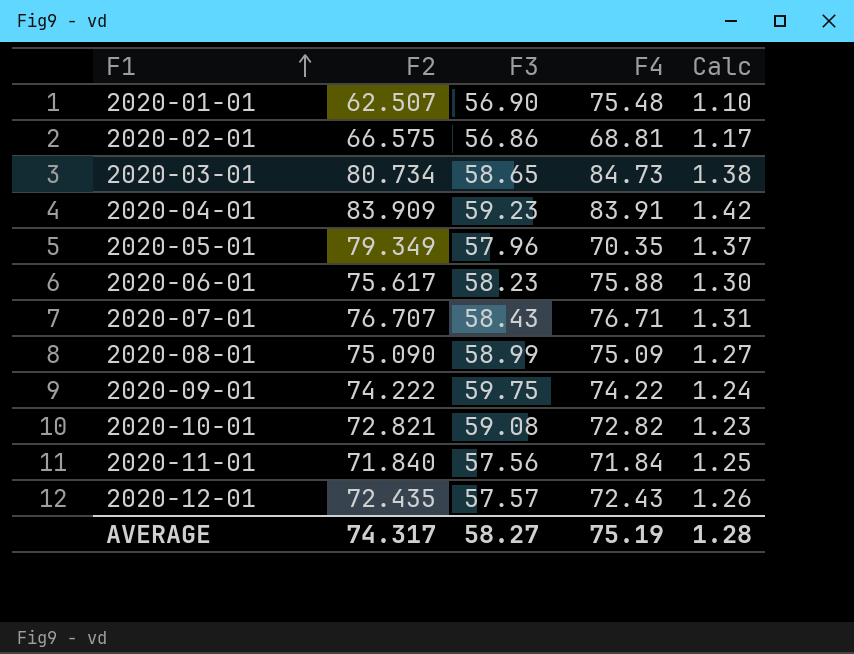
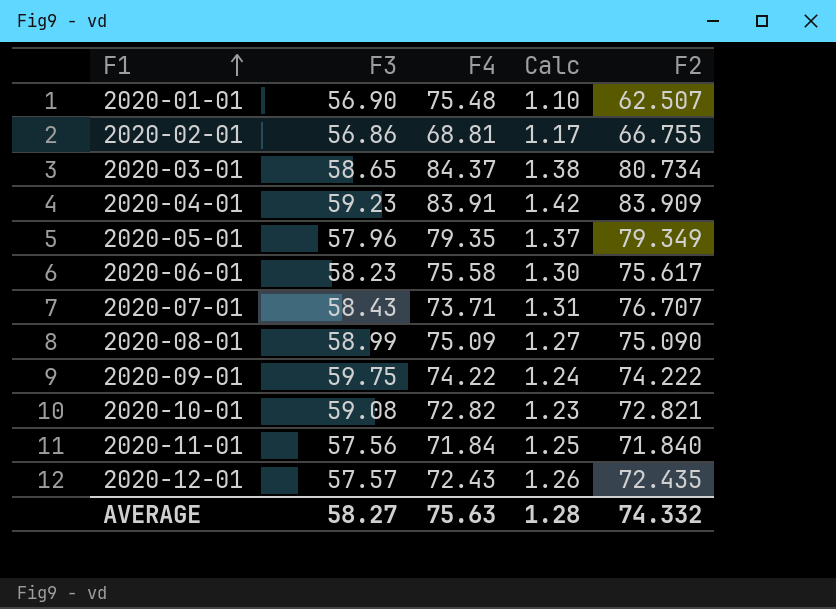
column F2 | position: 2 -> 5
2020-02-01 | F2: 66.575 -> 66.755
2020-03-01 | F4: 84.73 -> 84.37
2020-05-01 | F4: 70.35 -> 79.35
2020-06-01 | F4: 75.88 -> 75.58
2020-07-01 | F4: 76.71 -> 73.71
AVERAGE | F4: 75.19 -> 75.63
AVERAGE | F2: 74.317 -> 74.332

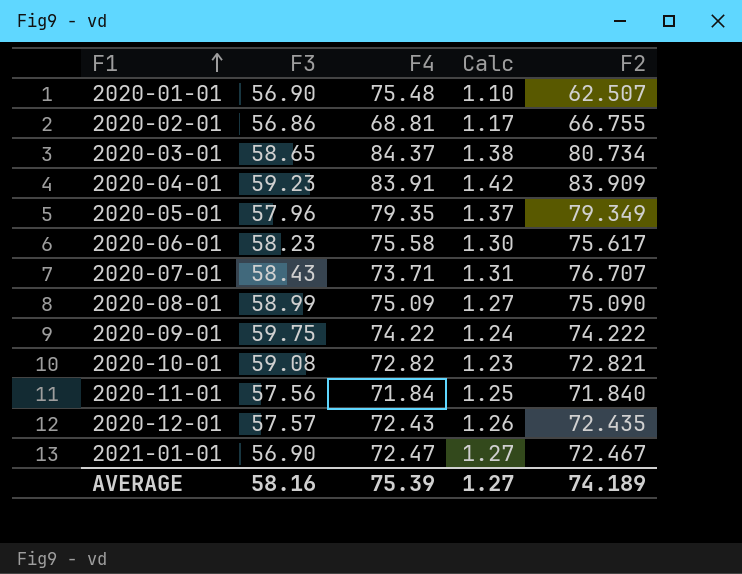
row 2021-01-01: none -> 56.90 | 72.47 | 1.27 | 72.467
AVERAGE | F3: 58.27 -> 58.16
AVERAGE | F4: 75.63 -> 75.39
AVERAGE | Calc: 1.28 -> 1.27
AVERAGE | F2: 74.332 -> 74.189

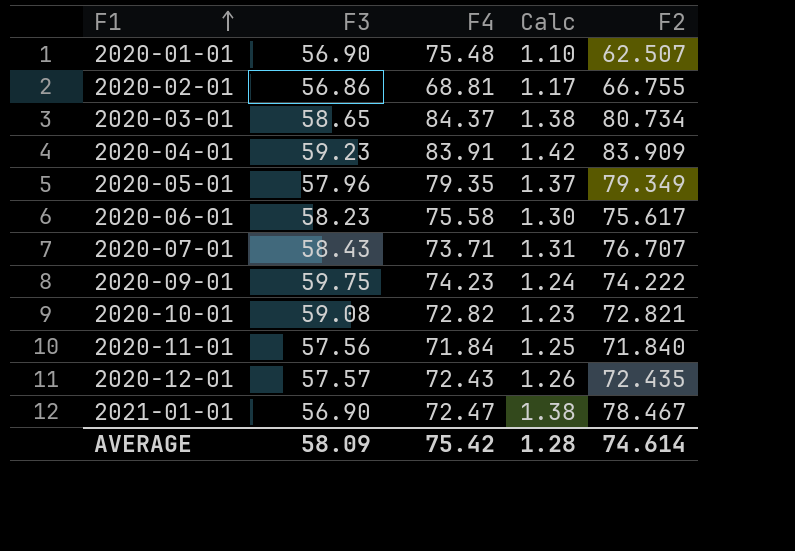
row 2020-08-01: 58.99 | 75.09 | 1.27 | 75.090 -> none
2020-09-01 | F4: 74.22 -> 74.23
2021-01-01 | Calc: 1.27 -> 1.38
2021-01-01 | F2: 72.467 -> 78.467
AVERAGE | F3: 58.16 -> 58.09
AVERAGE | F4: 75.39 -> 75.42
AVERAGE | Calc: 1.27 -> 1.28
AVERAGE | F2: 74.189 -> 74.614

